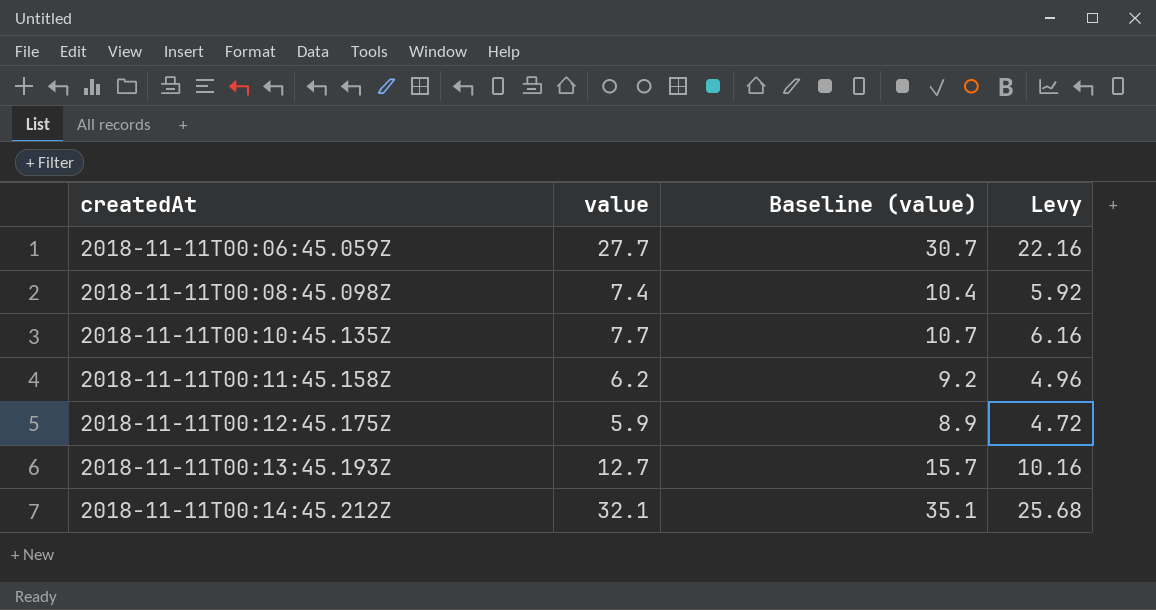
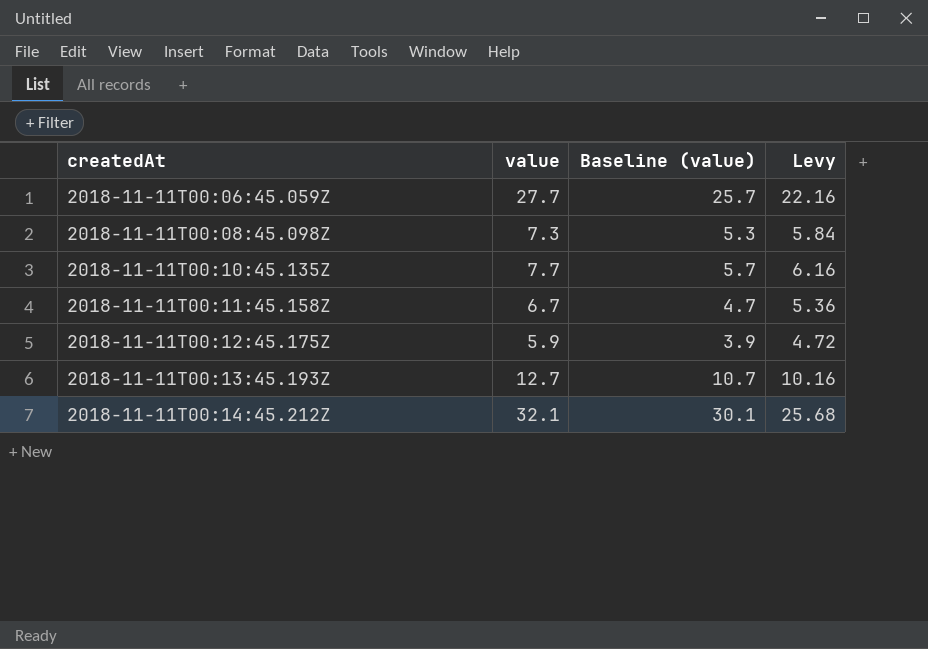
column Baseline (value) | formula: [value] + 3 -> [value] - 2
2018-11-11T00:08:45.098Z | value: 7.4 -> 7.3
2018-11-11T00:08:45.098Z | Levy: 5.92 -> 5.84
2018-11-11T00:11:45.158Z | value: 6.2 -> 6.7
2018-11-11T00:11:45.158Z | Levy: 4.96 -> 5.36

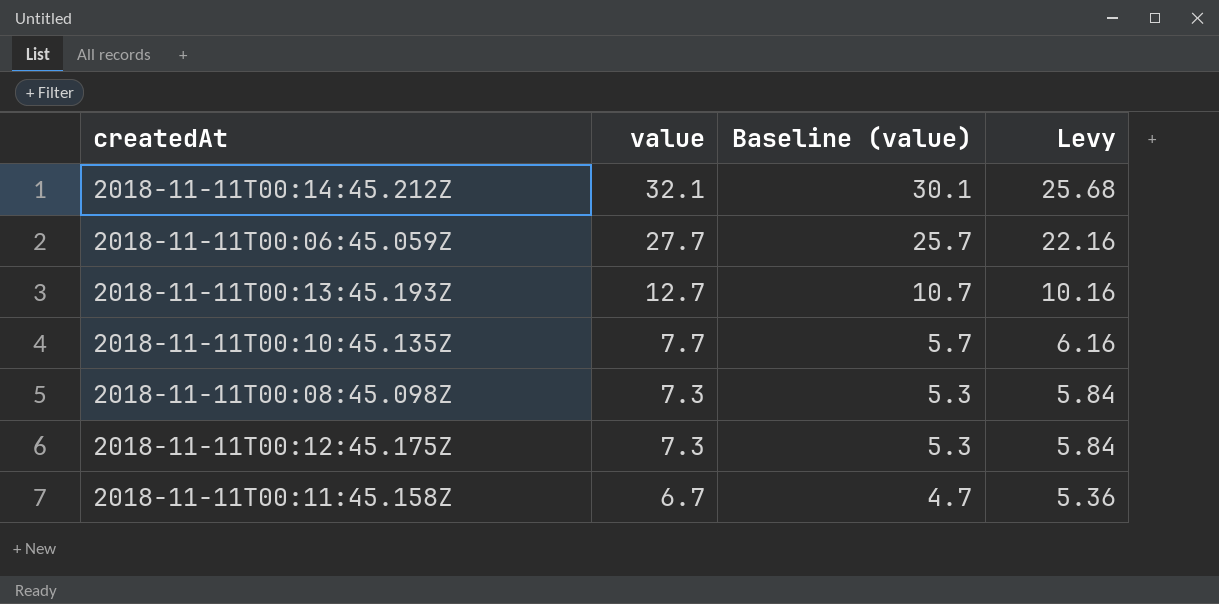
row order: createdAt ascending -> value descending
2018-11-11T00:12:45.175Z | value: 5.9 -> 7.3
2018-11-11T00:12:45.175Z | Baseline (value): 3.9 -> 5.3
2018-11-11T00:12:45.175Z | Levy: 4.72 -> 5.84

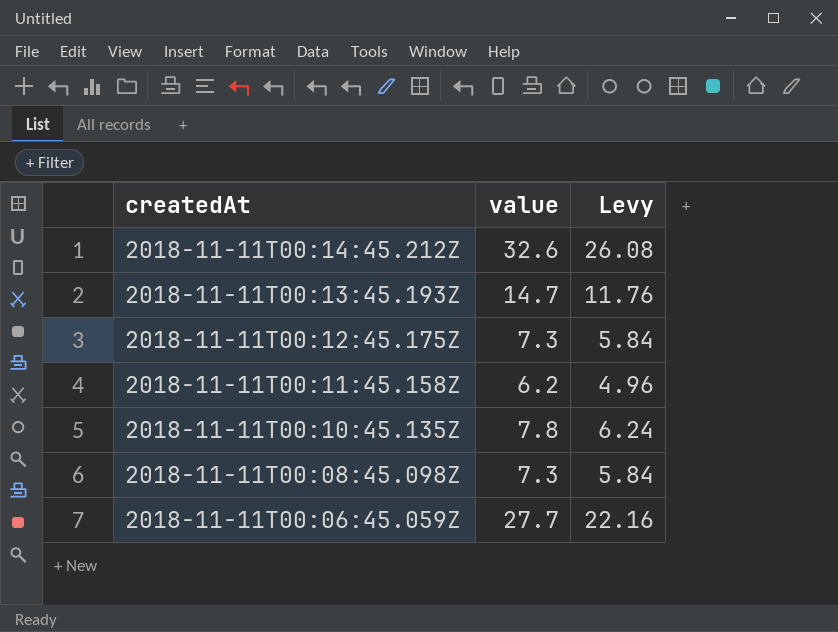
row order: value descending -> createdAt descending
column Baseline (value) | formula: [value] - 2 -> none
2018-11-11T00:14:45.212Z | value: 32.1 -> 32.6
2018-11-11T00:14:45.212Z | Levy: 25.68 -> 26.08
2018-11-11T00:13:45.193Z | value: 12.7 -> 14.7
2018-11-11T00:13:45.193Z | Levy: 10.16 -> 11.76
2018-11-11T00:11:45.158Z | value: 6.7 -> 6.2
2018-11-11T00:11:45.158Z | Levy: 5.36 -> 4.96
2018-11-11T00:10:45.135Z | value: 7.7 -> 7.8
2018-11-11T00:10:45.135Z | Levy: 6.16 -> 6.24

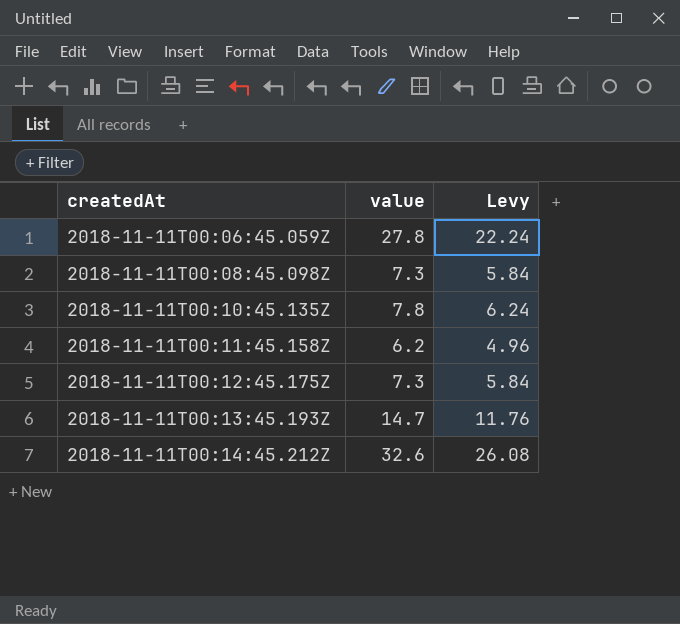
row order: createdAt descending -> createdAt ascending
2018-11-11T00:06:45.059Z | value: 27.7 -> 27.8
2018-11-11T00:06:45.059Z | Levy: 22.16 -> 22.24

